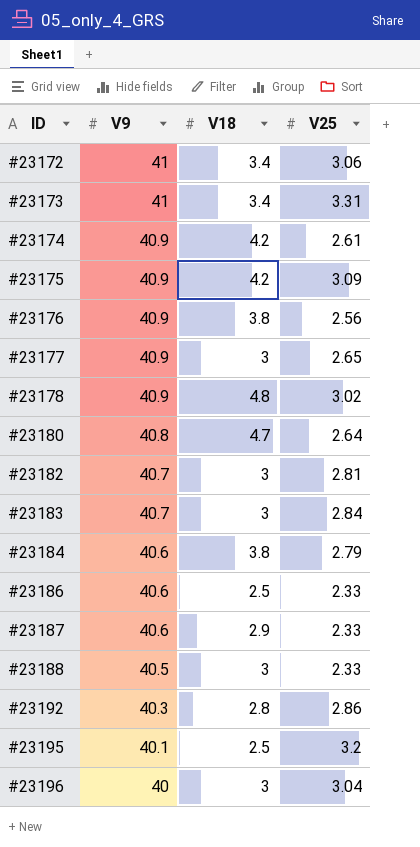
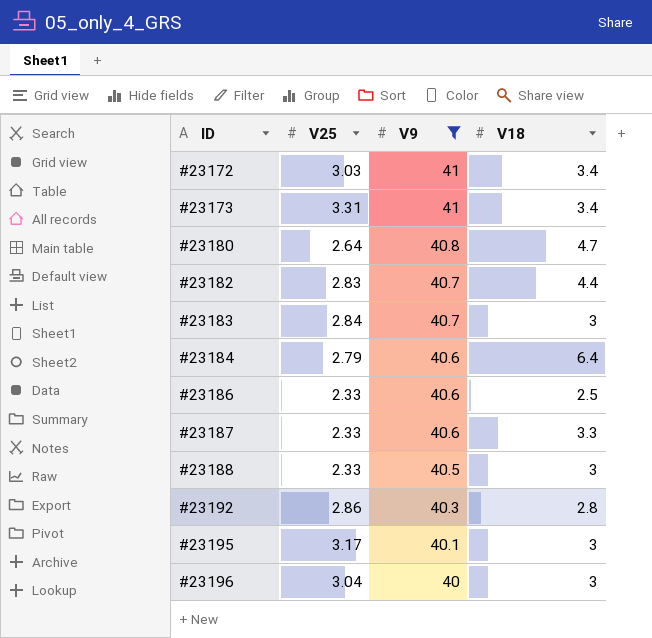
filter: none -> V9 != 40.9
column V25 | position: 4 -> 2
#23172 | V25: 3.06 -> 3.03
#23182 | V25: 2.81 -> 2.83
#23182 | V18: 3 -> 4.4
#23184 | V18: 3.8 -> 6.4
#23187 | V18: 2.9 -> 3.3
#23195 | V25: 3.2 -> 3.17
#23195 | V18: 2.5 -> 3

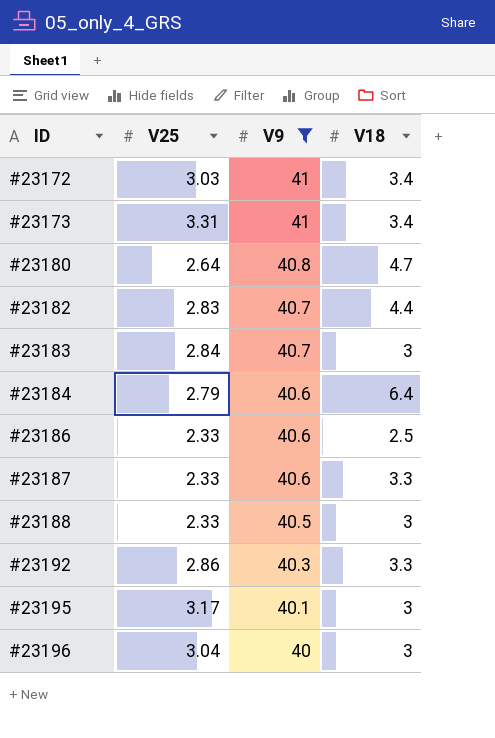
#23192 | V18: 2.8 -> 3.3

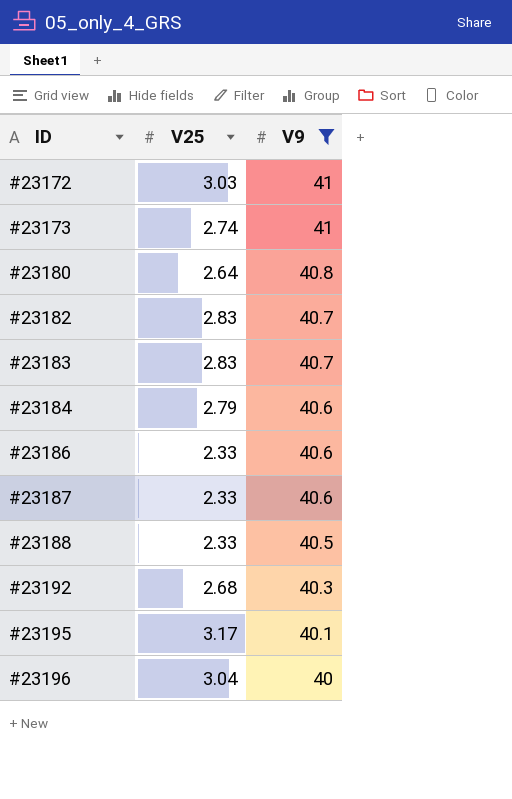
column V18 | position: 4 -> none
#23173 | V25: 3.31 -> 2.74
#23183 | V25: 2.84 -> 2.83
#23192 | V25: 2.86 -> 2.68

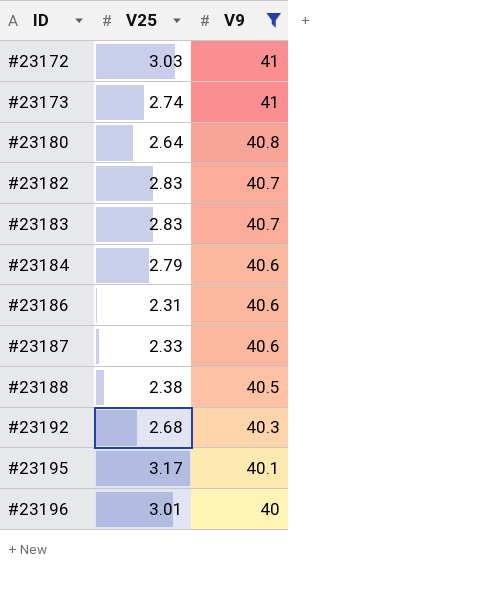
#23186 | V25: 2.33 -> 2.31
#23188 | V25: 2.33 -> 2.38
#23196 | V25: 3.04 -> 3.01

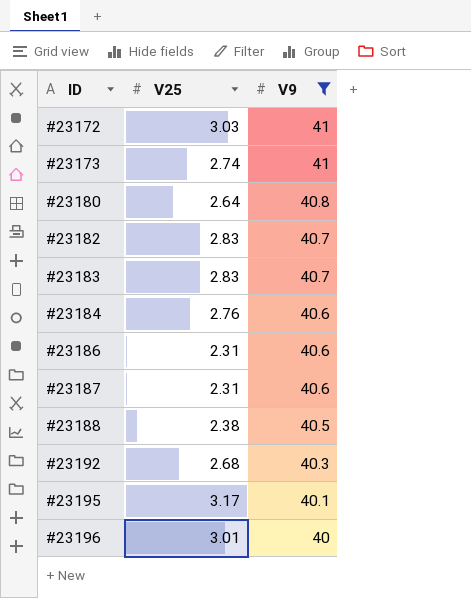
#23184 | V25: 2.79 -> 2.76
#23187 | V25: 2.33 -> 2.31

